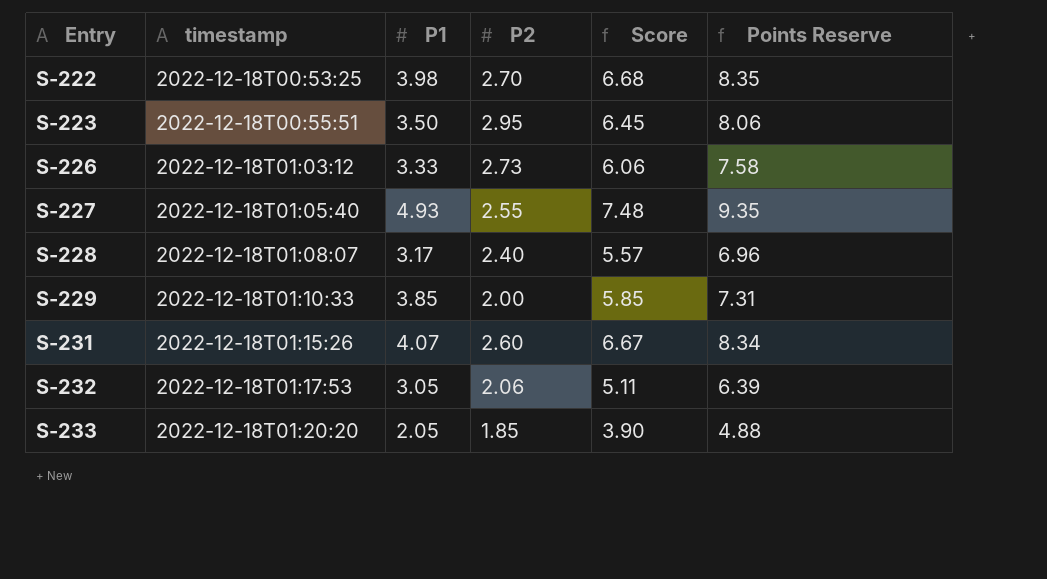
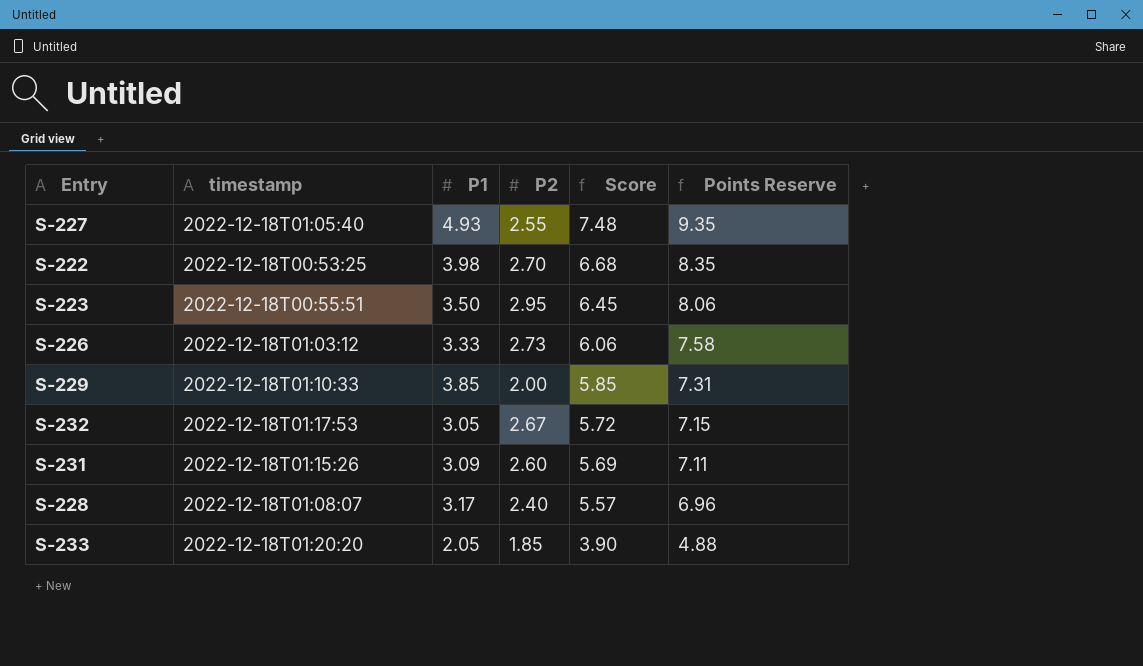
row order: Entry ascending -> Score descending
S-232 | P2: 2.06 -> 2.67
S-232 | Score: 5.11 -> 5.72
S-232 | Points Reserve: 6.39 -> 7.15
S-231 | P1: 4.07 -> 3.09
S-231 | Score: 6.67 -> 5.69
S-231 | Points Reserve: 8.34 -> 7.11

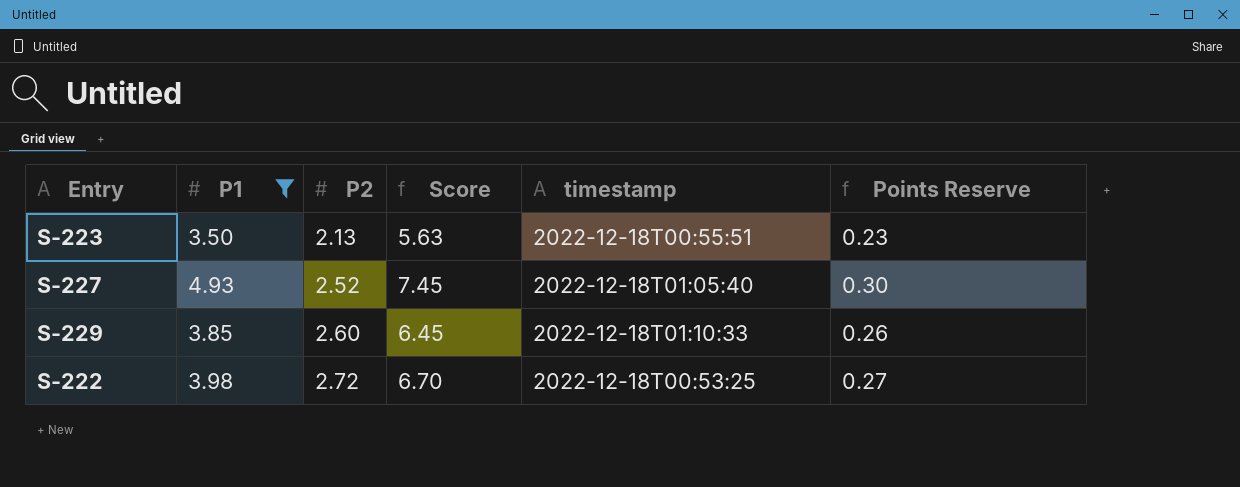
filter: none -> P1 >= 3.50
row order: Score descending -> P2 ascending
column timestamp | position: 2 -> 5
column Points Reserve | formula: [Score] * 1.25 -> [Score] * 0.04
S-223 | P2: 2.95 -> 2.13
S-223 | Score: 6.45 -> 5.63
S-227 | P2: 2.55 -> 2.52
S-227 | Score: 7.48 -> 7.45
S-229 | P2: 2.00 -> 2.60
S-229 | Score: 5.85 -> 6.45
S-222 | P2: 2.70 -> 2.72
S-222 | Score: 6.68 -> 6.70

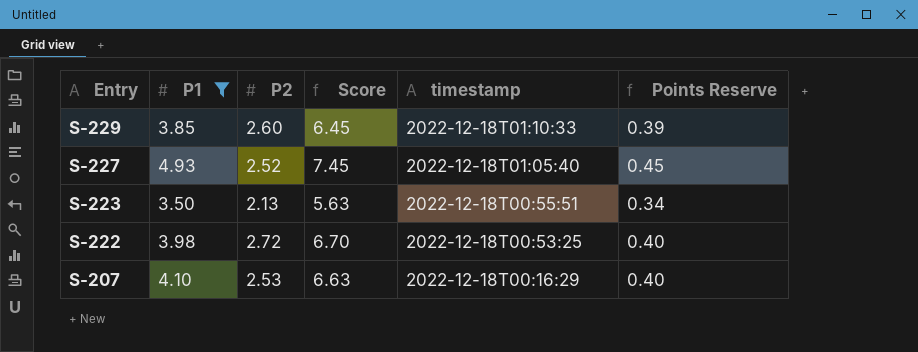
row order: P2 ascending -> Entry descending
column Points Reserve | formula: [Score] * 0.04 -> [Score] * 0.06
row S-207: none -> 4.10 | 2.53 | 6.63 | 2022-12-18T00:16:29 | 0.40

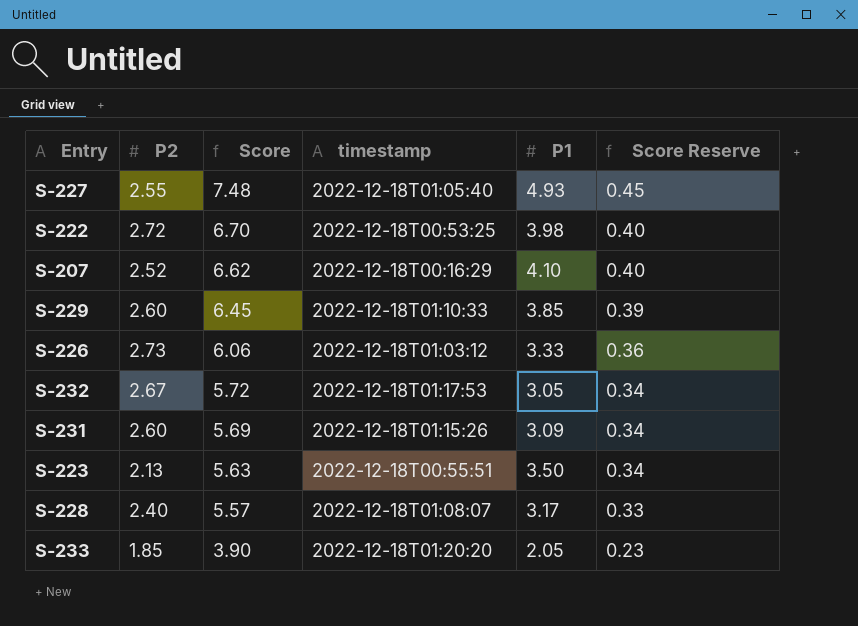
filter: P1 >= 3.50 -> none
row order: Entry descending -> Score descending
column P1 | position: 2 -> 5
column name: Points Reserve -> Score Reserve
S-227 | P2: 2.52 -> 2.55
S-227 | Score: 7.45 -> 7.48
S-207 | P2: 2.53 -> 2.52
S-207 | Score: 6.63 -> 6.62

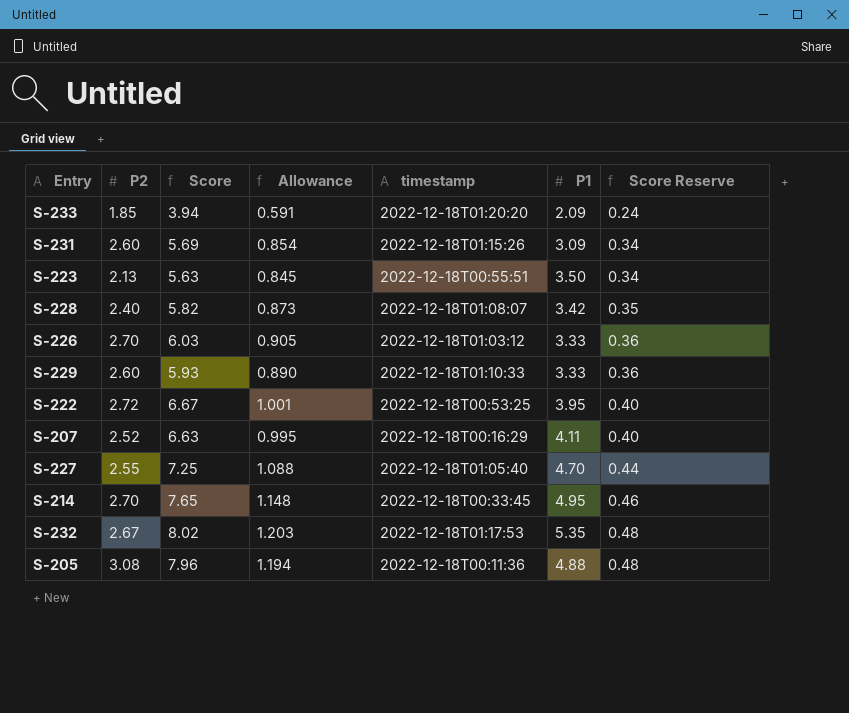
row order: Score descending -> Score Reserve ascending
column Allowance | formula: none -> [Score] * 0.15
S-233 | Score: 3.90 -> 3.94
S-233 | P1: 2.05 -> 2.09
S-233 | Score Reserve: 0.23 -> 0.24
S-228 | Score: 5.57 -> 5.82
S-228 | P1: 3.17 -> 3.42
S-228 | Score Reserve: 0.33 -> 0.35
S-226 | P2: 2.73 -> 2.70
S-226 | Score: 6.06 -> 6.03
S-229 | Score: 6.45 -> 5.93
S-229 | P1: 3.85 -> 3.33
S-229 | Score Reserve: 0.39 -> 0.36
S-222 | Score: 6.70 -> 6.67
S-222 | P1: 3.98 -> 3.95
S-207 | Score: 6.62 -> 6.63
S-207 | P1: 4.10 -> 4.11
S-227 | Score: 7.48 -> 7.25
S-227 | P1: 4.93 -> 4.70
S-227 | Score Reserve: 0.45 -> 0.44
row S-214: none -> 2.70 | 7.65 | 1.148 | 2022-12-18T00:33:45 | 4.95 | 0.46
S-232 | Score: 5.72 -> 8.02
S-232 | P1: 3.05 -> 5.35
S-232 | Score Reserve: 0.34 -> 0.48
row S-205: none -> 3.08 | 7.96 | 1.194 | 2022-12-18T00:11:36 | 4.88 | 0.48

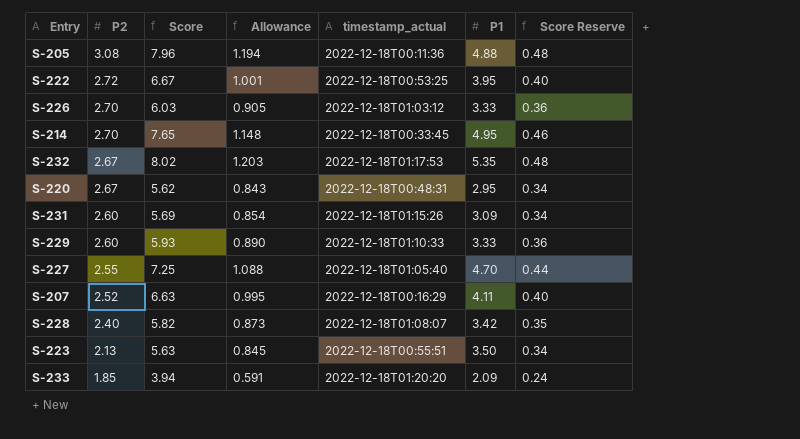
row order: Score Reserve ascending -> P2 descending
column name: timestamp -> timestamp_actual
row S-220: none -> 2.67 | 5.62 | 0.843 | 2022-12-18T00:48:31 | 2.95 | 0.34

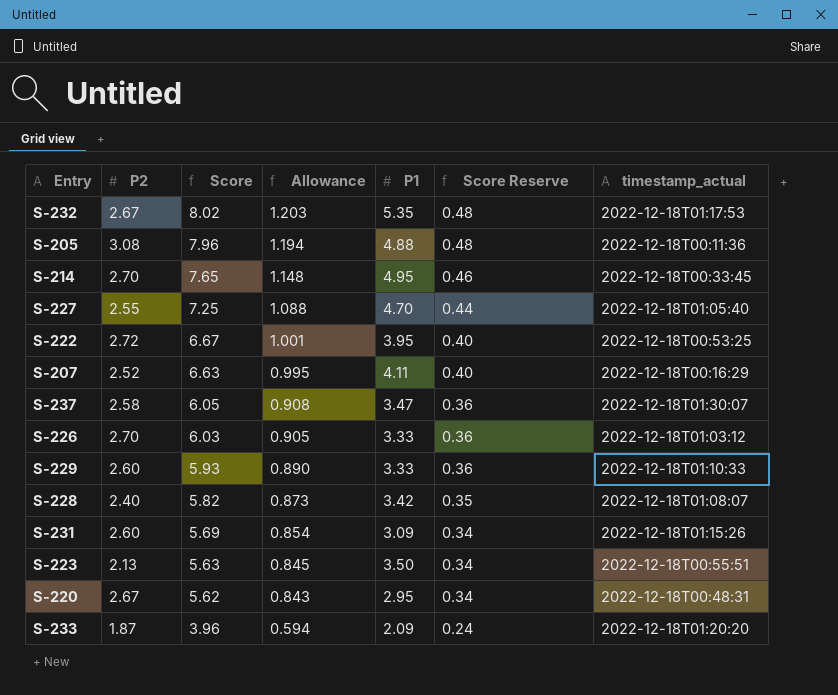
row order: P2 descending -> Score descending
column timestamp_actual | position: 5 -> 7
row S-237: none -> 2.58 | 6.05 | 0.908 | 3.47 | 0.36 | 2022-12-18T01:30:07
S-233 | P2: 1.85 -> 1.87
S-233 | Score: 3.94 -> 3.96
S-233 | Allowance: 0.591 -> 0.594

